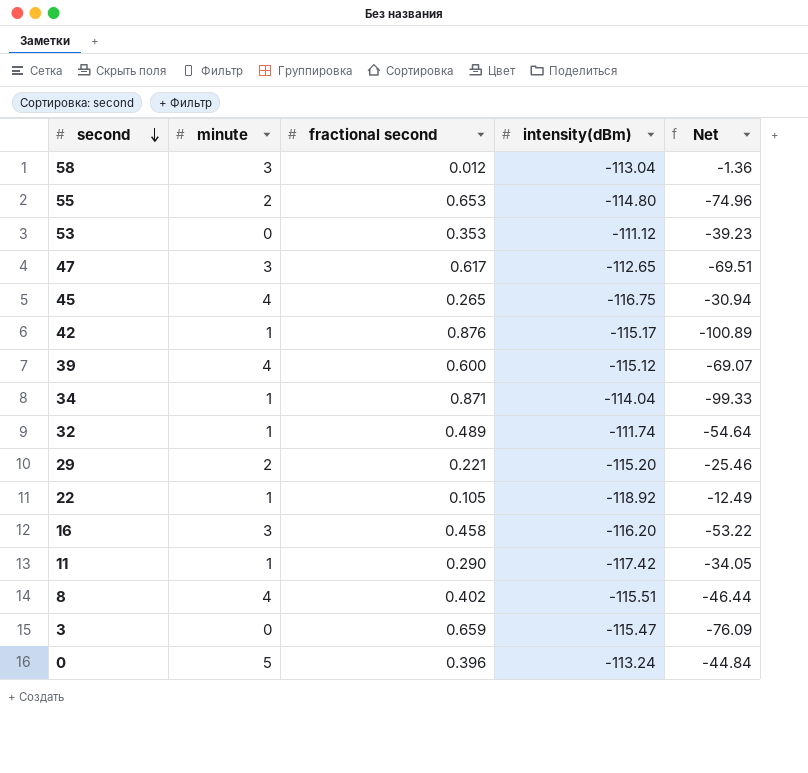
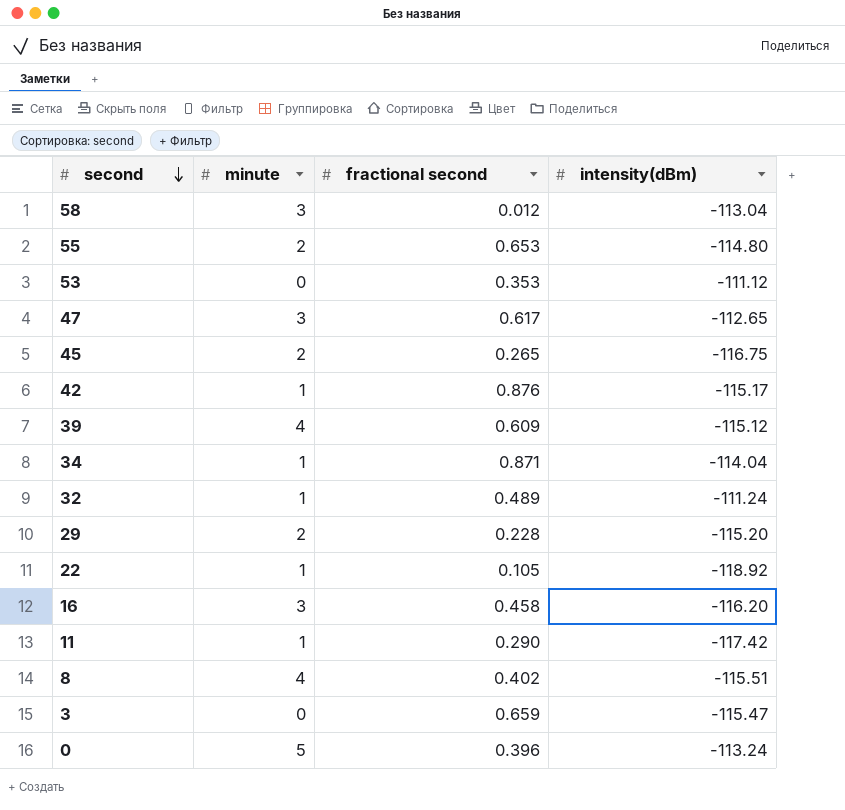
column Net | formula: [fractional second] * [intensity(dBm)] -> none
45 | minute: 4 -> 2
39 | fractional second: 0.600 -> 0.609
32 | intensity(dBm): -111.74 -> -111.24
29 | fractional second: 0.221 -> 0.228

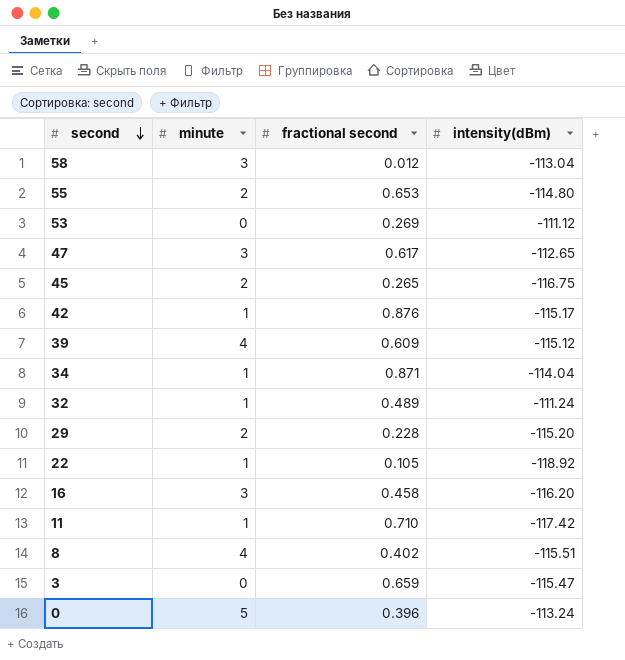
53 | fractional second: 0.353 -> 0.269
11 | fractional second: 0.290 -> 0.710

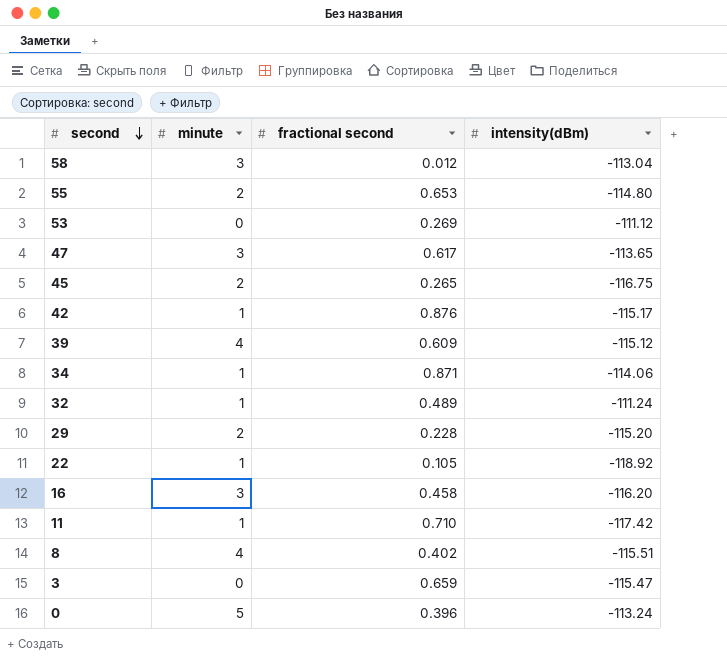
47 | intensity(dBm): -112.65 -> -113.65
34 | intensity(dBm): -114.04 -> -114.06

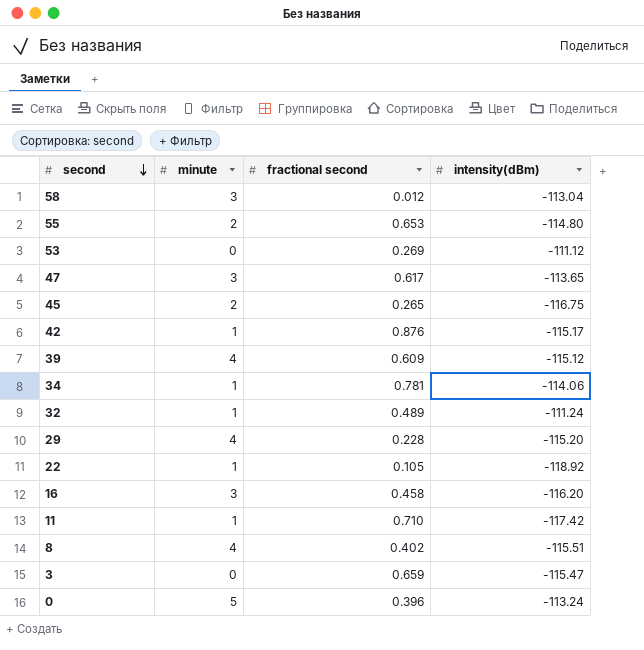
34 | fractional second: 0.871 -> 0.781
29 | minute: 2 -> 4

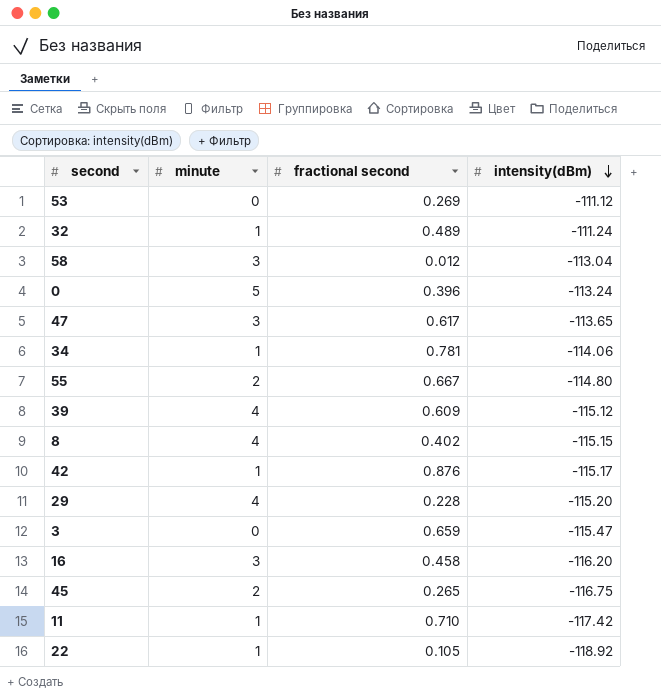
row order: second descending -> intensity(dBm) descending
55 | fractional second: 0.653 -> 0.667
8 | intensity(dBm): -115.51 -> -115.15

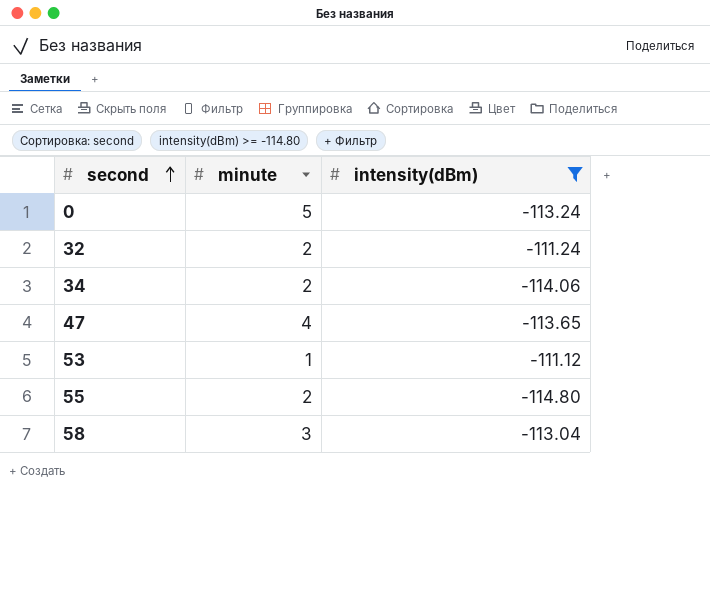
filter: none -> intensity(dBm) >= -114.80
row order: intensity(dBm) descending -> second ascending
column fractional second | position: 3 -> none
32 | minute: 1 -> 2
34 | minute: 1 -> 2
47 | minute: 3 -> 4
53 | minute: 0 -> 1

